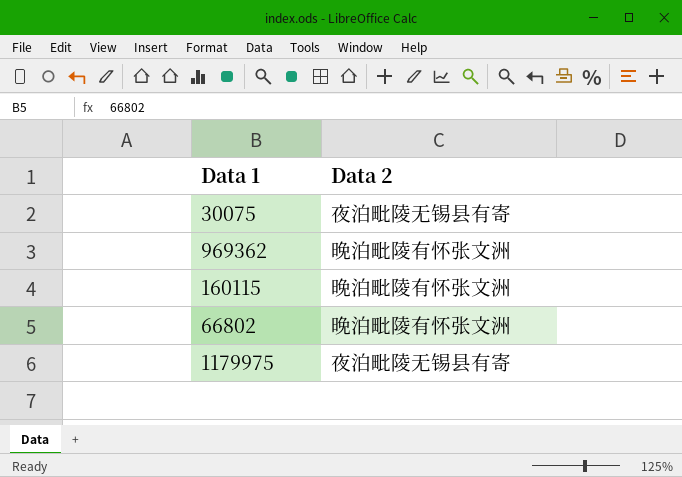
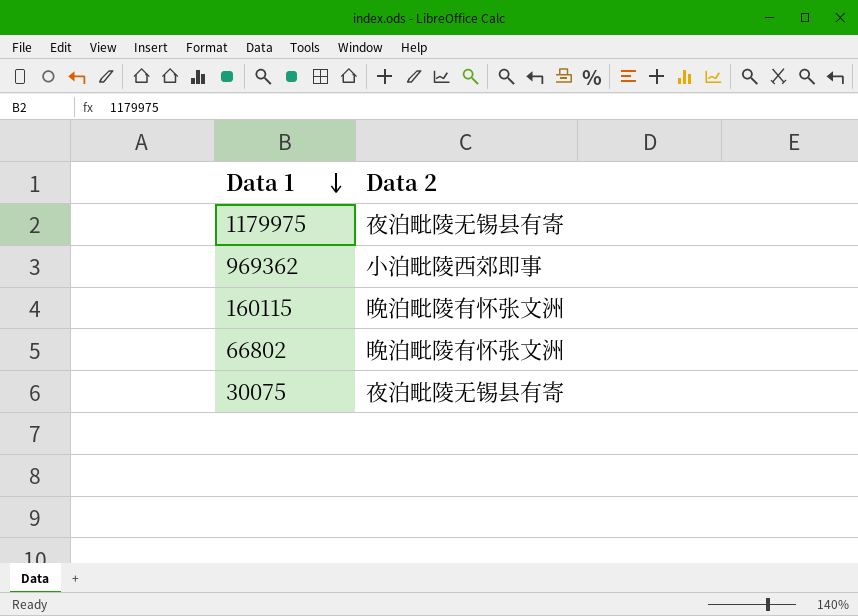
row order: none -> Data 1 descending
969362 | Data 2: 晚泊毗陵有怀张文洲 -> 小泊毗陵西郊即事

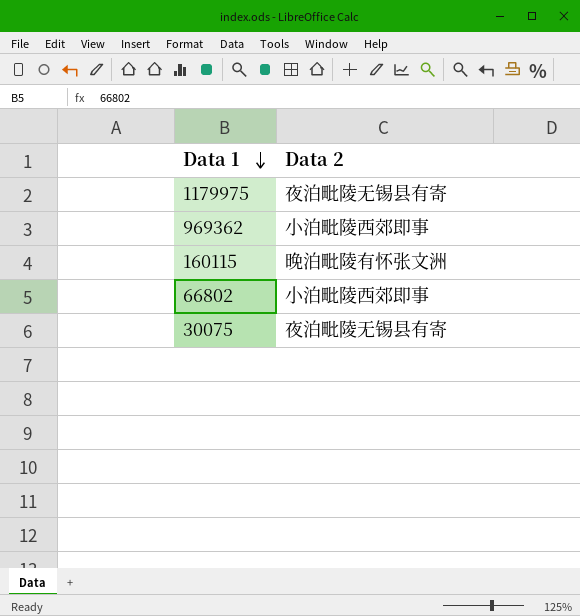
66802 | Data 2: 晚泊毗陵有怀张文洲 -> 小泊毗陵西郊即事

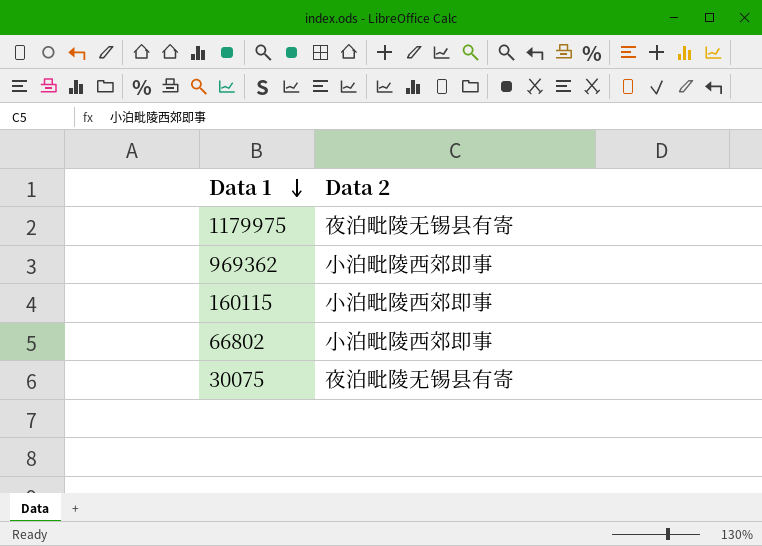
160115 | Data 2: 晚泊毗陵有怀张文洲 -> 小泊毗陵西郊即事

